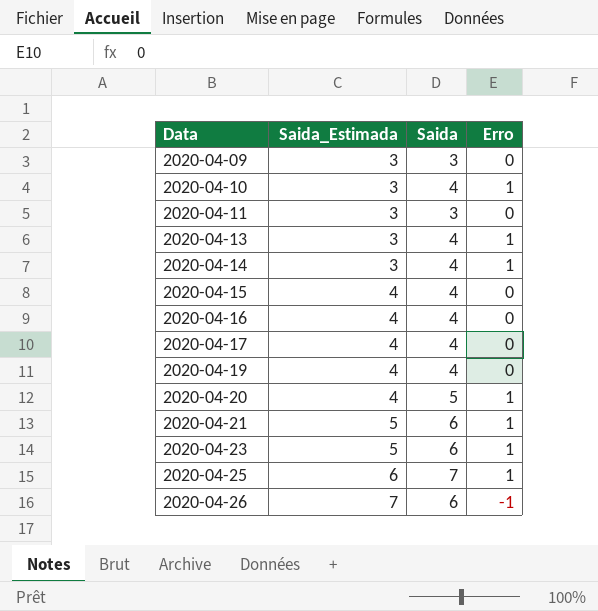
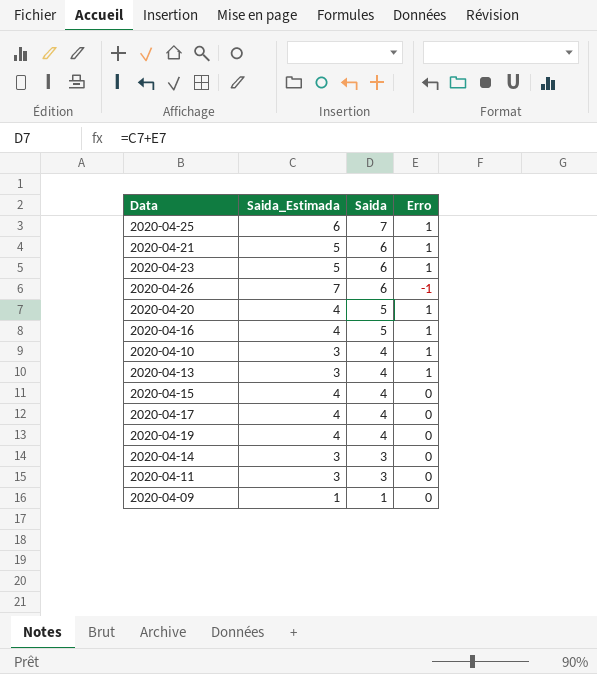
row order: Data ascending -> Saida descending
2020-04-16 | Saida: 4 -> 5
2020-04-16 | Erro: 0 -> 1
2020-04-14 | Saida: 4 -> 3
2020-04-14 | Erro: 1 -> 0
2020-04-09 | Saida_Estimada: 3 -> 1
2020-04-09 | Saida: 3 -> 1

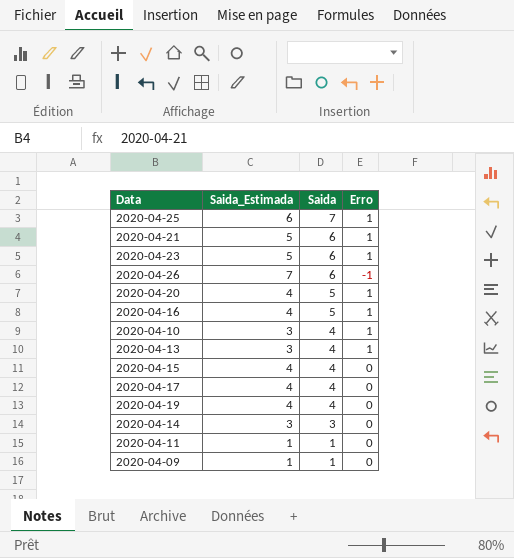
2020-04-11 | Saida_Estimada: 3 -> 1
2020-04-11 | Saida: 3 -> 1

